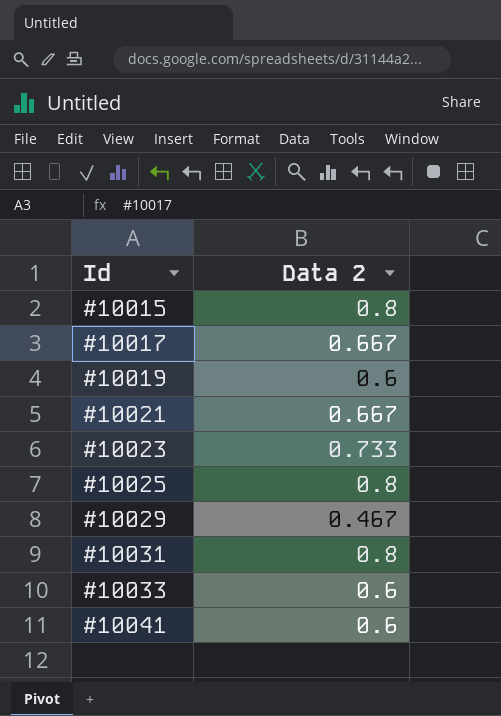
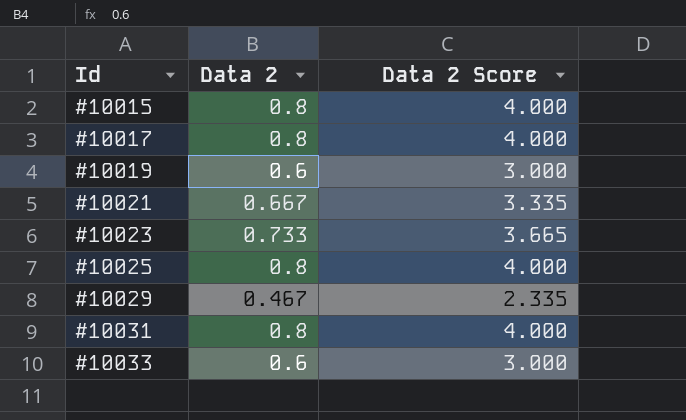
column Data 2 Score | formula: none -> [Data 2] * 5
row #10041: 0.6 -> none
#10017 | Data 2: 0.667 -> 0.8

